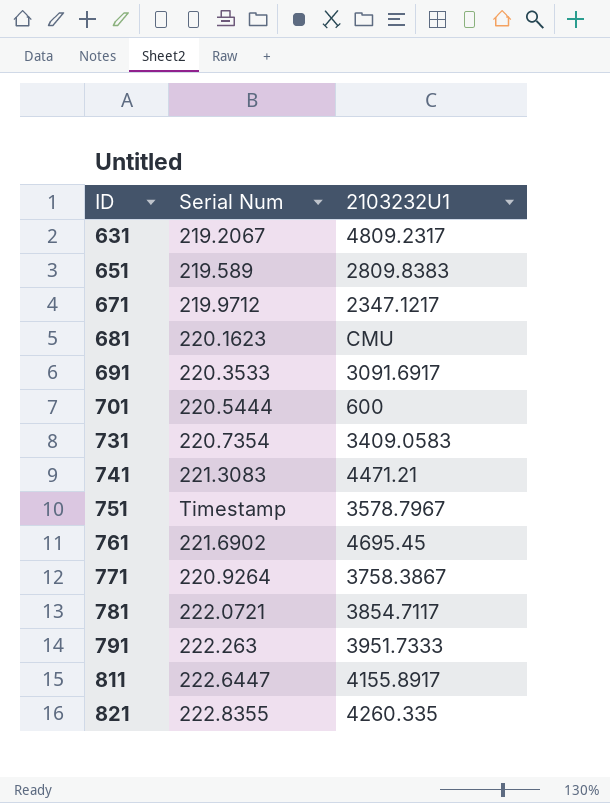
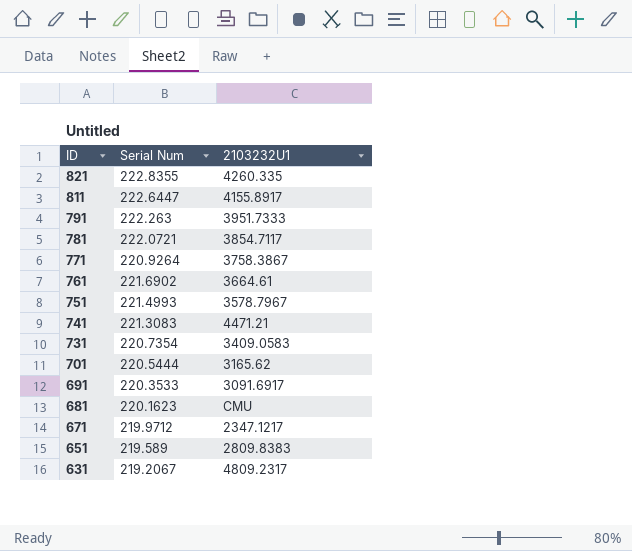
row order: ID ascending -> ID descending
761 | 2103232U1: 4695.45 -> 3664.61
751 | Serial Num: Timestamp -> 221.4993
701 | 2103232U1: 600 -> 3165.62

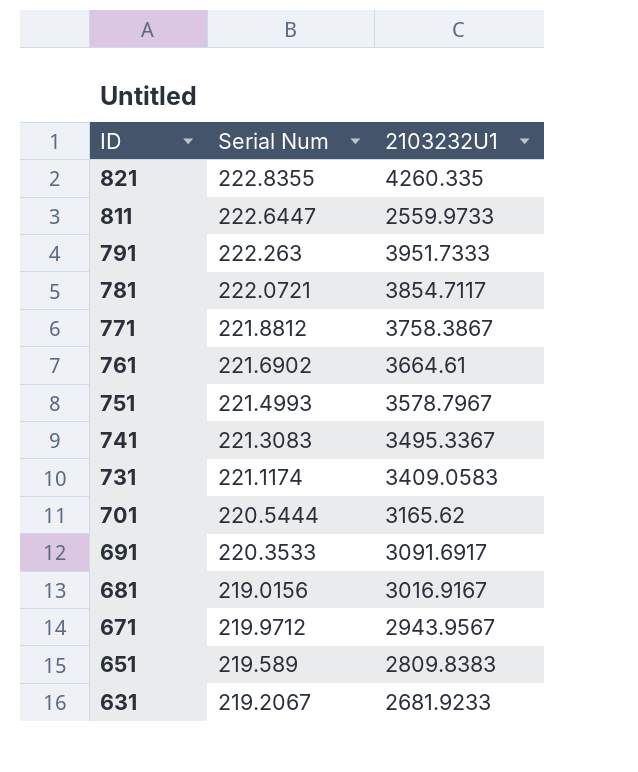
811 | 2103232U1: 4155.8917 -> 2559.9733
771 | Serial Num: 220.9264 -> 221.8812
741 | 2103232U1: 4471.21 -> 3495.3367
731 | Serial Num: 220.7354 -> 221.1174
681 | Serial Num: 220.1623 -> 219.0156
681 | 2103232U1: CMU -> 3016.9167
671 | 2103232U1: 2347.1217 -> 2943.9567
631 | 2103232U1: 4809.2317 -> 2681.9233

